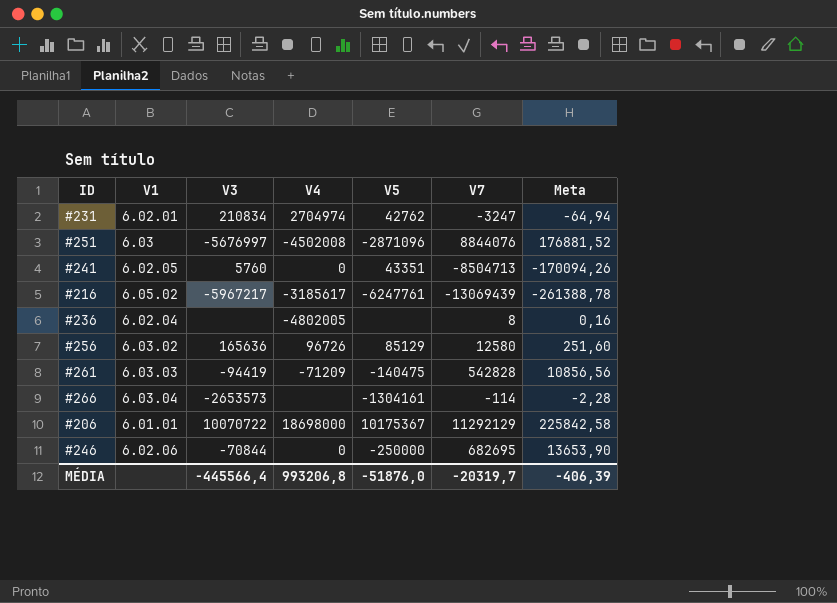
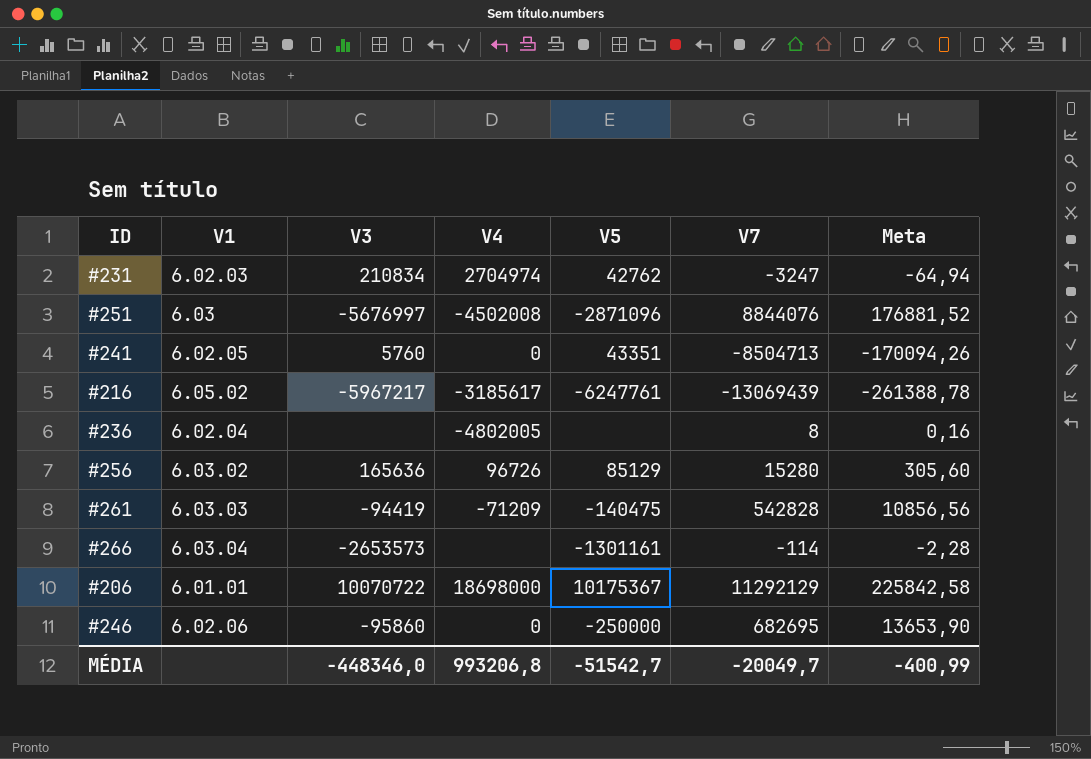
#231 | V1: 6.02.01 -> 6.02.03
#256 | V7: 12580 -> 15280
#256 | Meta: 251,60 -> 305,60
#266 | V5: -1304161 -> -1301161
#246 | V3: -70844 -> -95860
MÉDIA | V3: -445566,4 -> -448346,0
MÉDIA | V5: -51876,0 -> -51542,7
MÉDIA | V7: -20319,7 -> -20049,7
MÉDIA | Meta: -406,39 -> -400,99

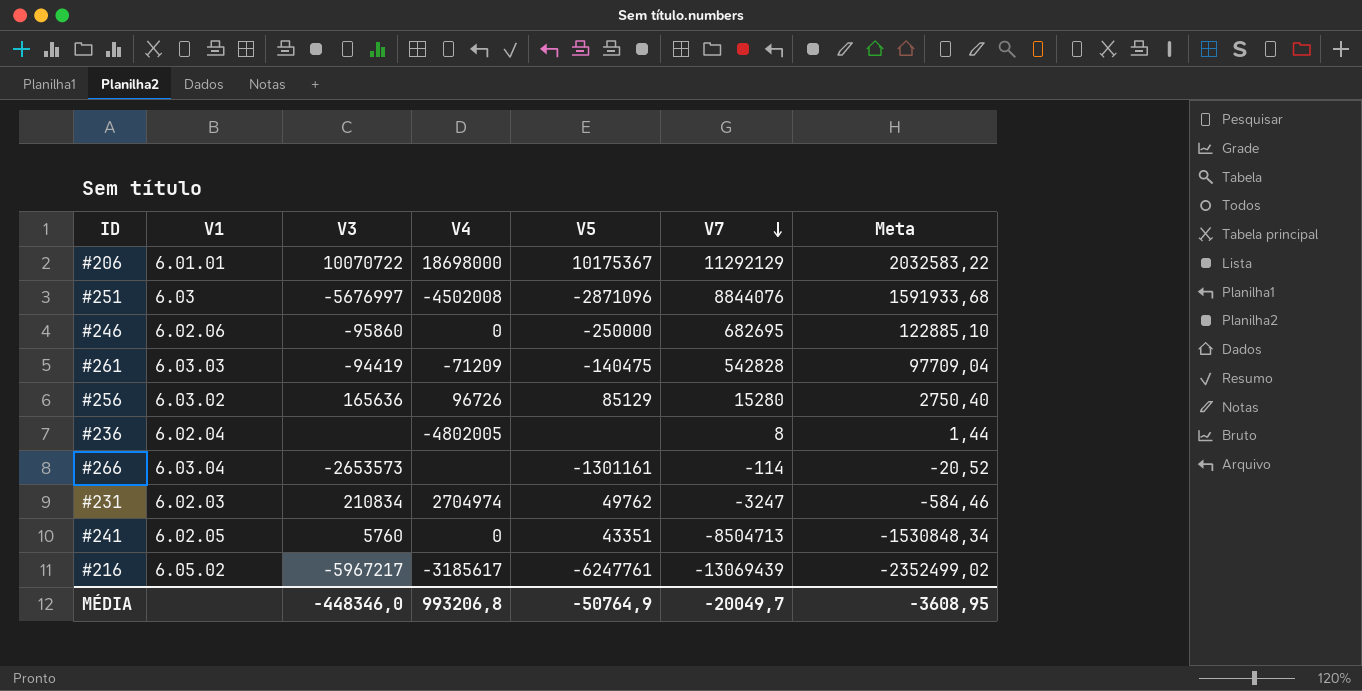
row order: none -> V7 descending
column Meta | formula: [V7] * 0,02 -> [V7] * 0,18
#231 | V5: 42762 -> 49762
MÉDIA | V5: -51542,7 -> -50764,9
MÉDIA | Meta: -400,99 -> -3608,95

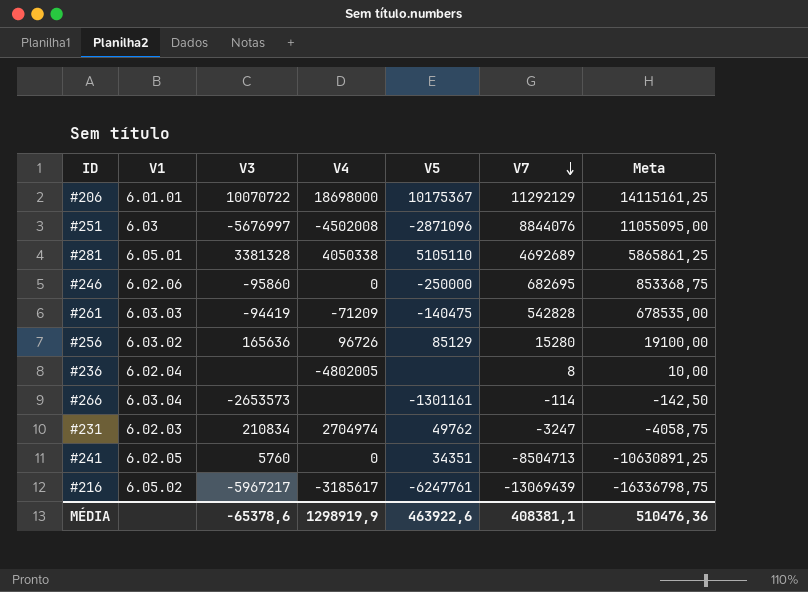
column Meta | formula: [V7] * 0,18 -> [V7] * 1,25
row #281: none -> 6.05.01 | 3381328 | 4050338 | 5105110 | 4692689 | 5865861,25
#241 | V5: 43351 -> 34351
MÉDIA | V3: -448346,0 -> -65378,6
MÉDIA | V4: 993206,8 -> 1298919,9
MÉDIA | V5: -50764,9 -> 463922,6
MÉDIA | V7: -20049,7 -> 408381,1
MÉDIA | Meta: -3608,95 -> 510476,36

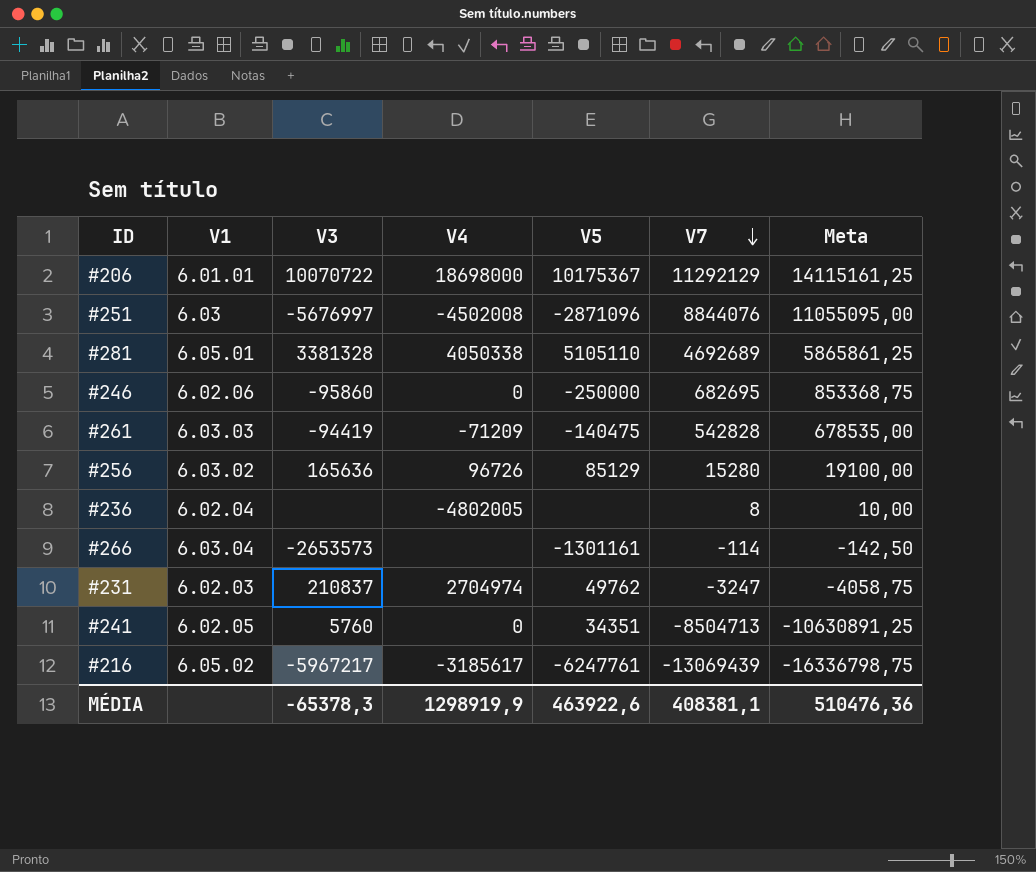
#231 | V3: 210834 -> 210837
MÉDIA | V3: -65378,6 -> -65378,3

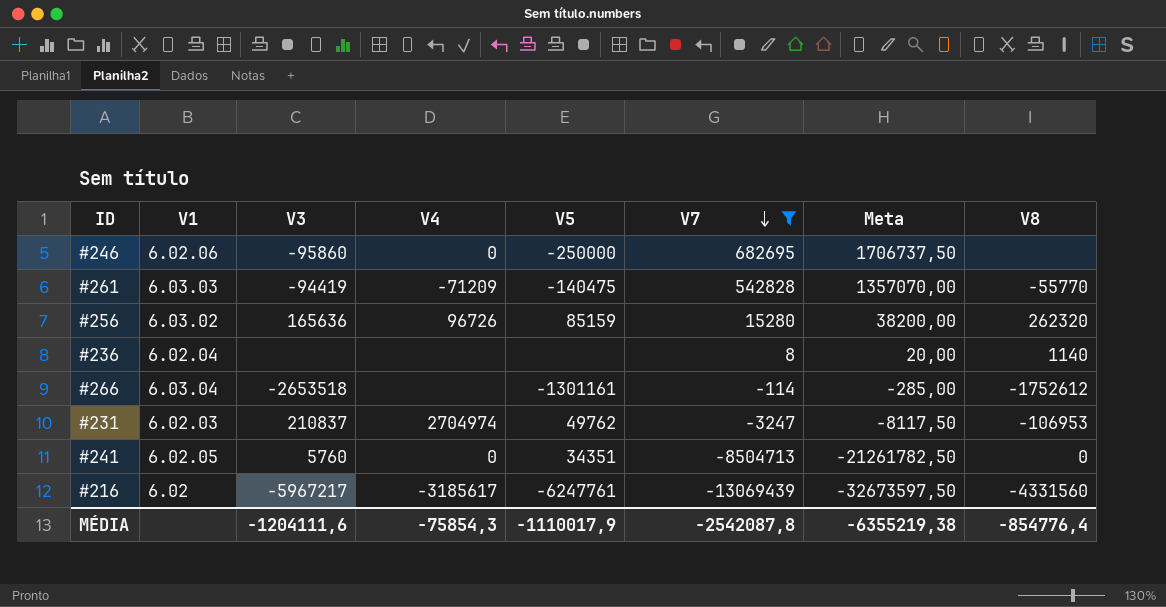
filter: none -> V7 <= 682695
column Meta | formula: [V7] * 1,25 -> [V7] * 2,5
column V8 | position: none -> 8
#256 | V5: 85129 -> 85159
#236 | V4: -4802005 -> none
#266 | V3: -2653573 -> -2653518
#216 | V1: 6.05.02 -> 6.02
MÉDIA | V3: -65378,3 -> -1204111,6
MÉDIA | V4: 1298919,9 -> -75854,3
MÉDIA | V5: 463922,6 -> -1110017,9
MÉDIA | V7: 408381,1 -> -2542087,8
MÉDIA | Meta: 510476,36 -> -6355219,38

